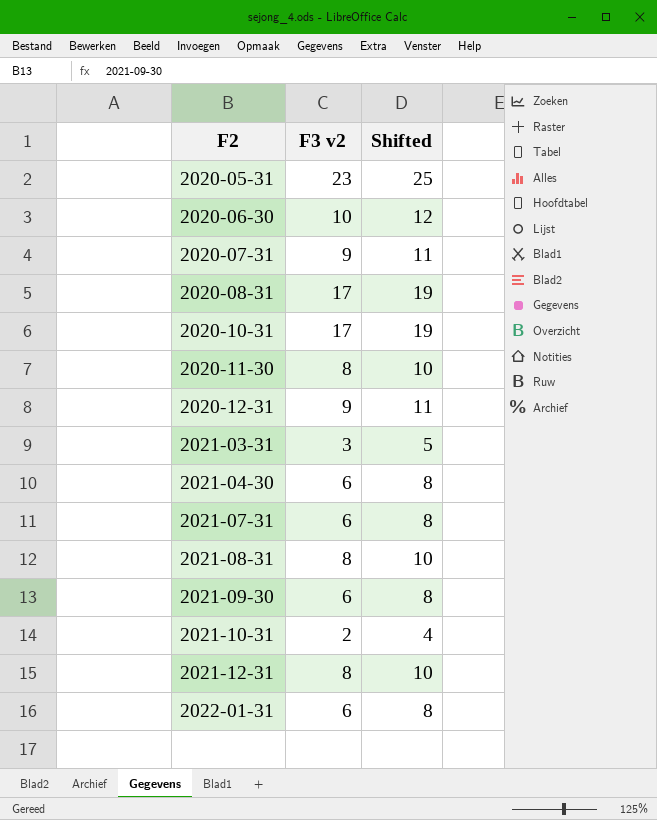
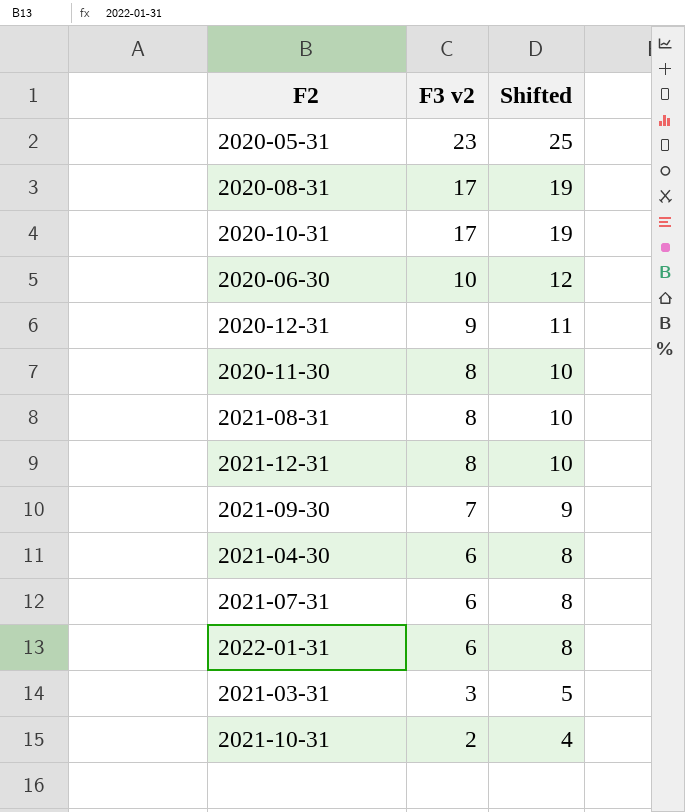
row order: F2 ascending -> F3 v2 descending
row 2020-07-31: 9 | 11 -> none
2021-09-30 | F3 v2: 6 -> 7
2021-09-30 | Shifted: 8 -> 9

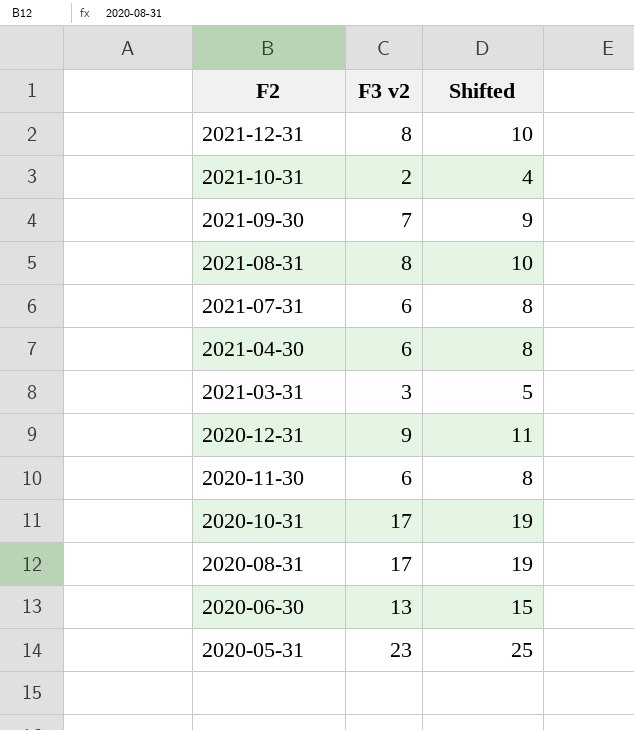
row order: F3 v2 descending -> F2 descending
row 2022-01-31: 6 | 8 -> none
2020-11-30 | F3 v2: 8 -> 6
2020-11-30 | Shifted: 10 -> 8
2020-06-30 | F3 v2: 10 -> 13
2020-06-30 | Shifted: 12 -> 15

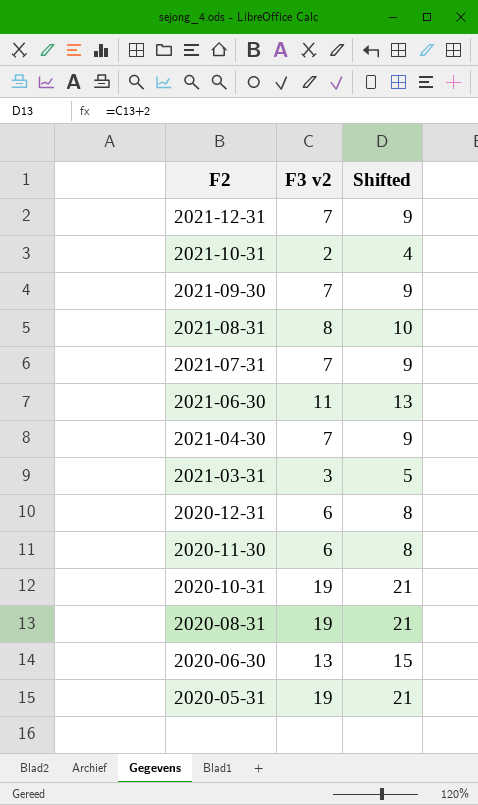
2021-12-31 | F3 v2: 8 -> 7
2021-12-31 | Shifted: 10 -> 9
2021-07-31 | F3 v2: 6 -> 7
2021-07-31 | Shifted: 8 -> 9
row 2021-06-30: none -> 11 | 13
2021-04-30 | F3 v2: 6 -> 7
2021-04-30 | Shifted: 8 -> 9
2020-12-31 | F3 v2: 9 -> 6
2020-12-31 | Shifted: 11 -> 8
2020-10-31 | F3 v2: 17 -> 19
2020-10-31 | Shifted: 19 -> 21
2020-08-31 | F3 v2: 17 -> 19
2020-08-31 | Shifted: 19 -> 21
2020-05-31 | F3 v2: 23 -> 19
2020-05-31 | Shifted: 25 -> 21

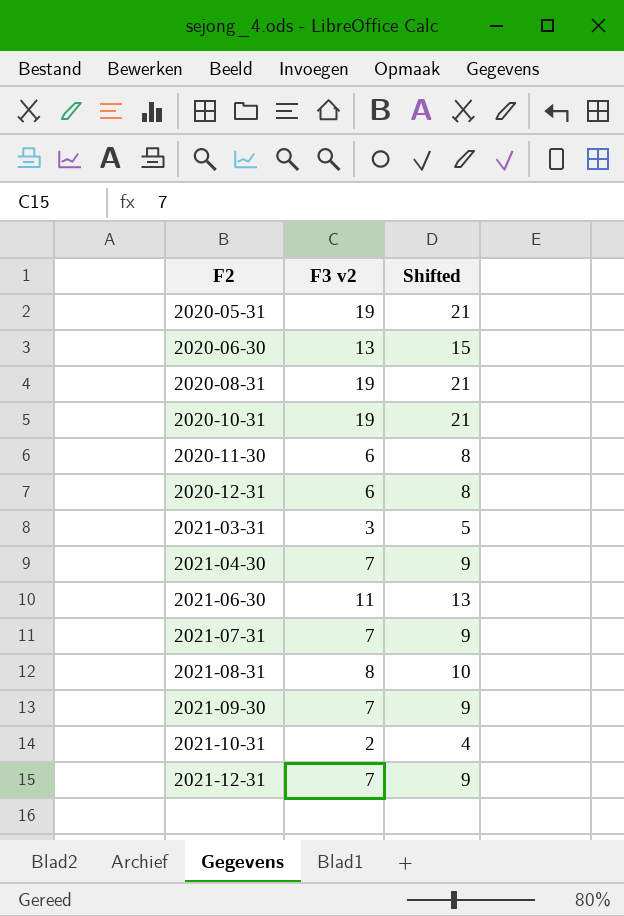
row order: F2 descending -> F2 ascending

